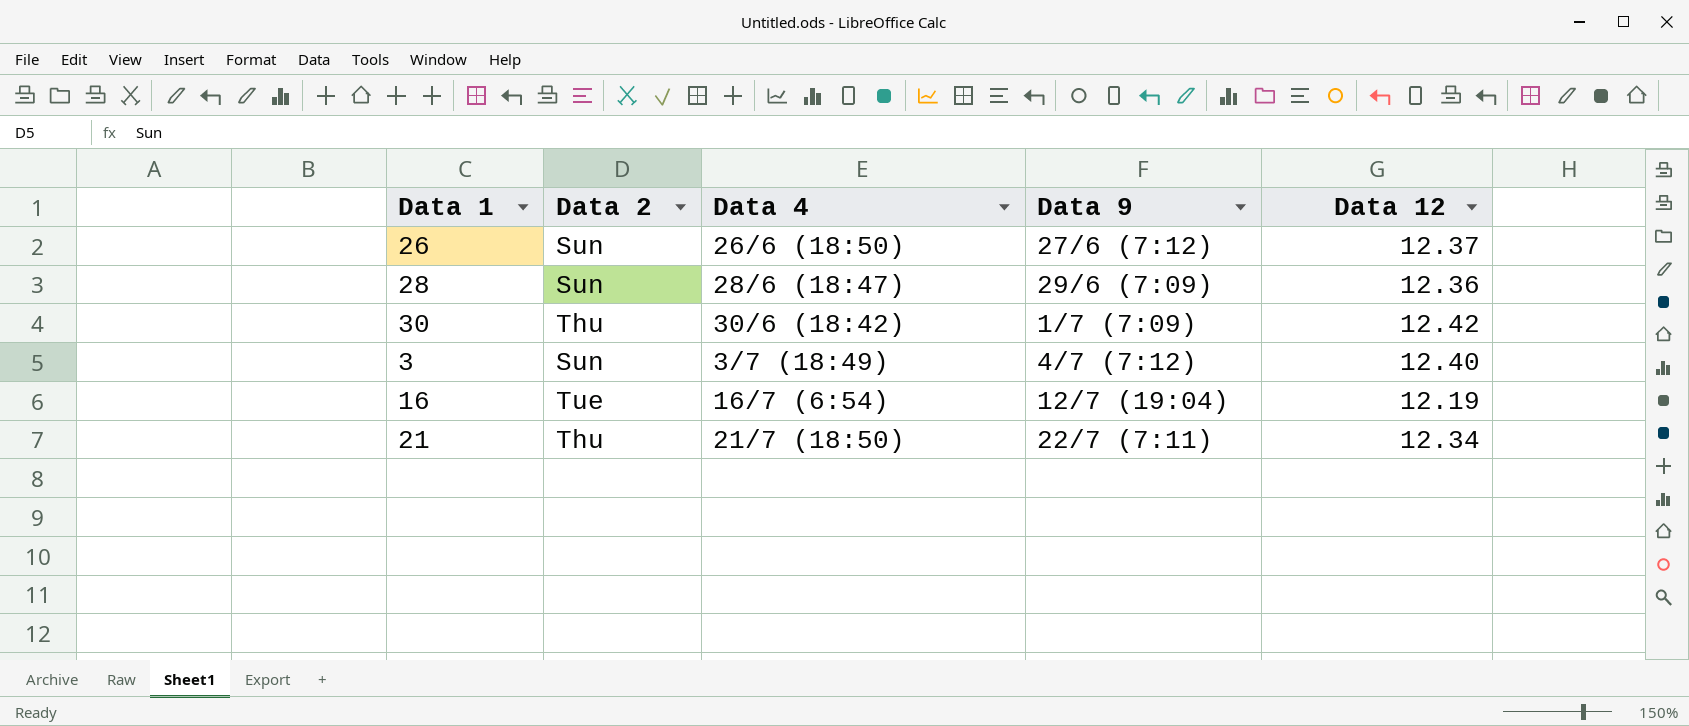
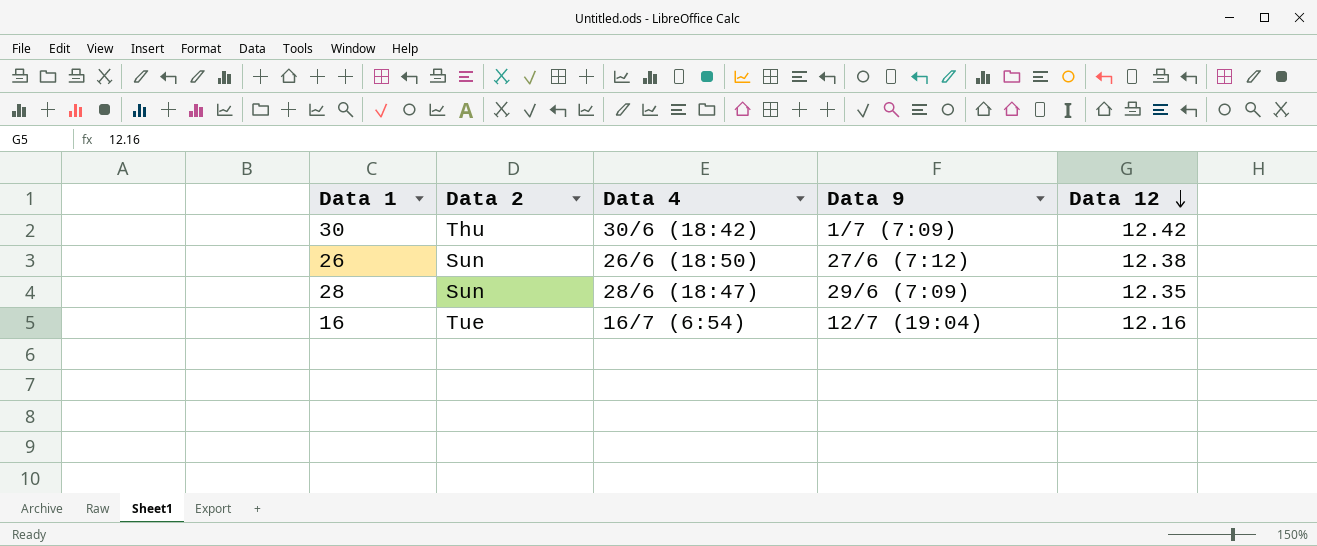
row order: none -> Data 12 descending
row 3: Sun | 3/7 (18:49) | 4/7 (7:12) | 12.40 -> none
row 21: Thu | 21/7 (18:50) | 22/7 (7:11) | 12.34 -> none
26 | Data 12: 12.37 -> 12.38
28 | Data 12: 12.36 -> 12.35
16 | Data 12: 12.19 -> 12.16

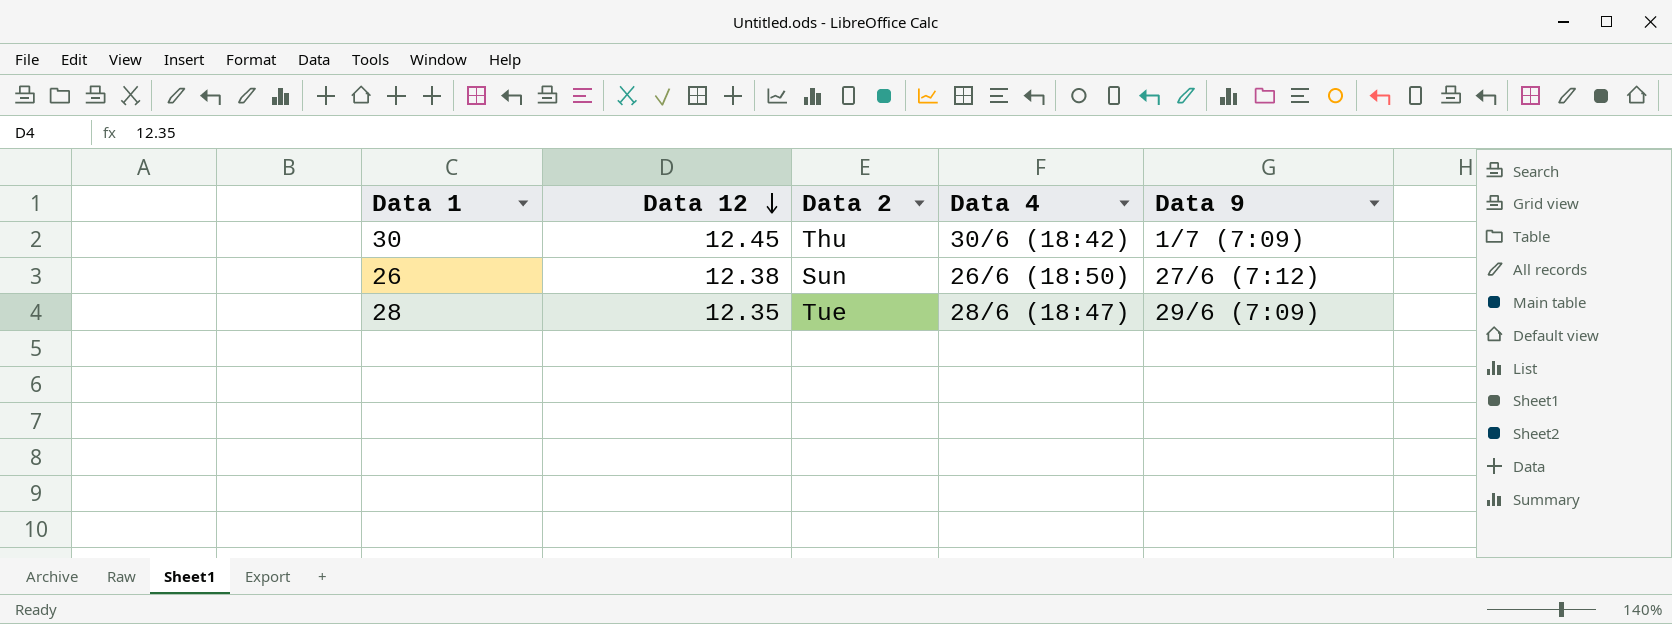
column Data 12 | position: 5 -> 2
row 16: Tue | 16/7 (6:54) | 12/7 (19:04) | 12.16 -> none
30 | Data 12: 12.42 -> 12.45
28 | Data 2: Sun -> Tue

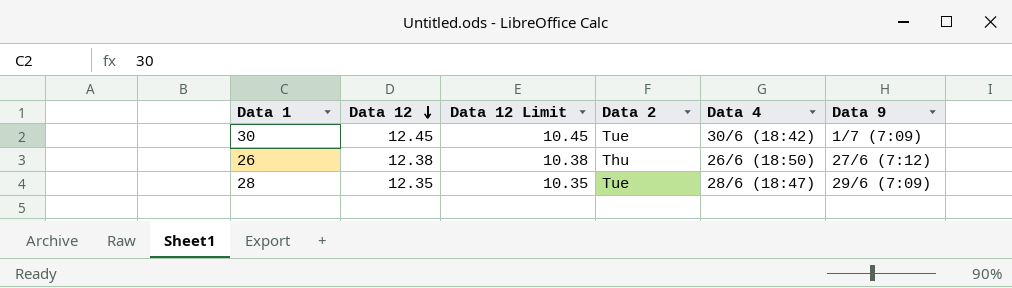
column Data 12 Limit | formula: none -> [Data 12] - 2
30 | Data 2: Thu -> Tue
26 | Data 2: Sun -> Thu

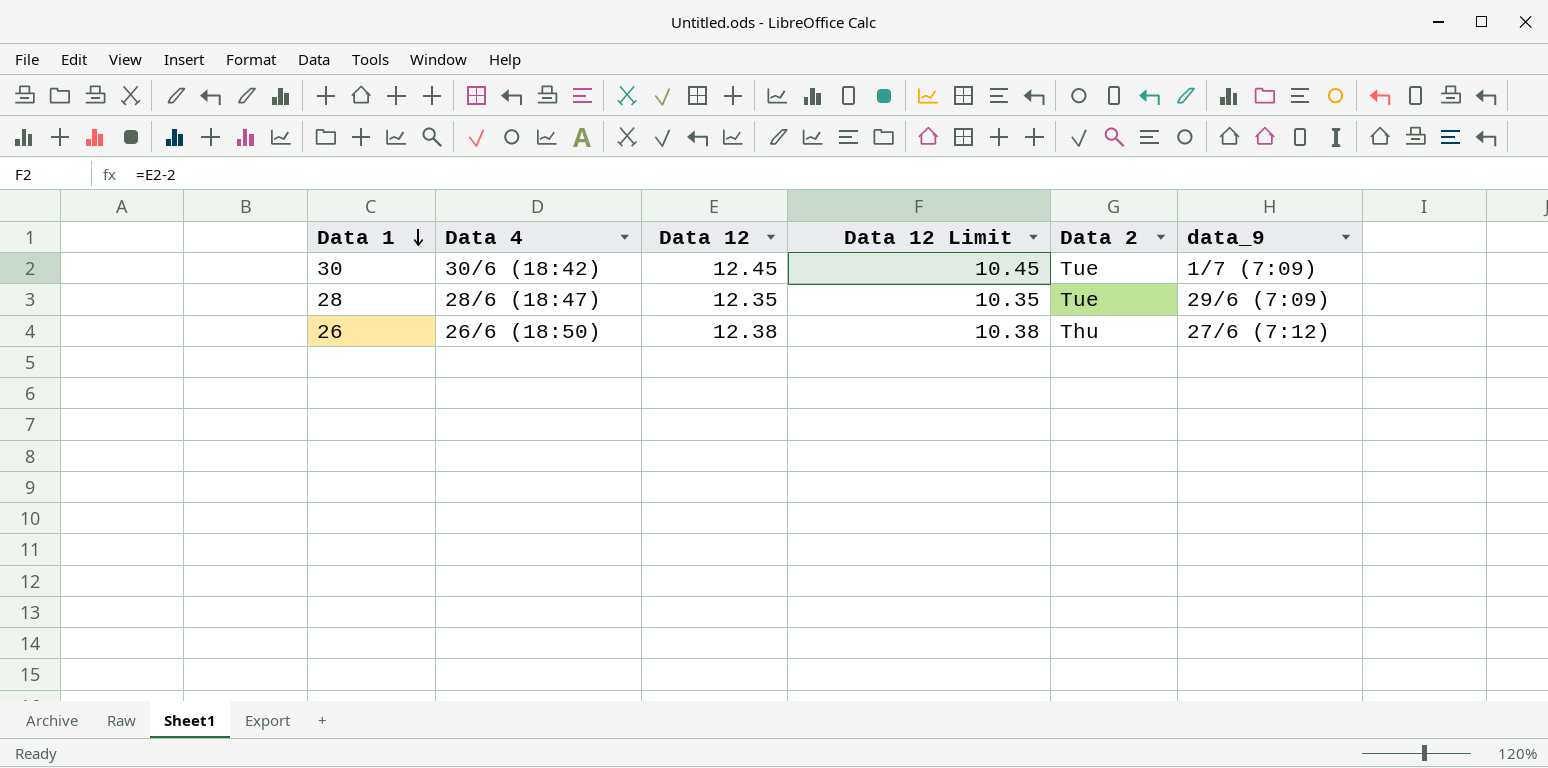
row order: Data 12 descending -> Data 1 descending
column Data 4 | position: 5 -> 2
column name: Data 9 -> data_9

